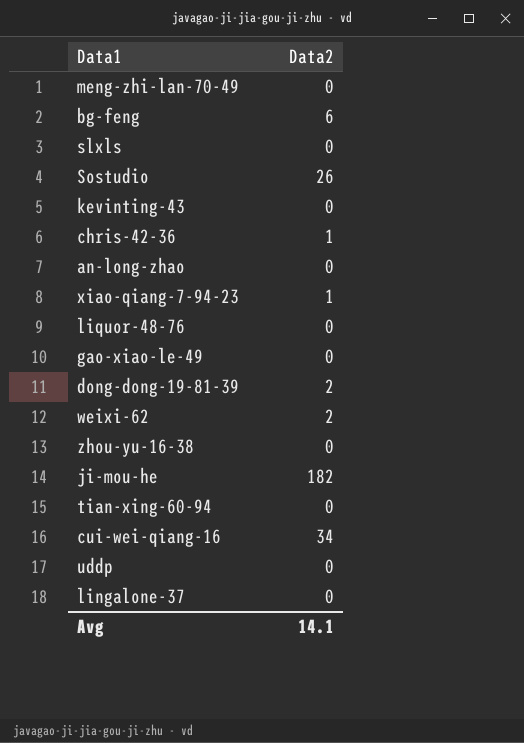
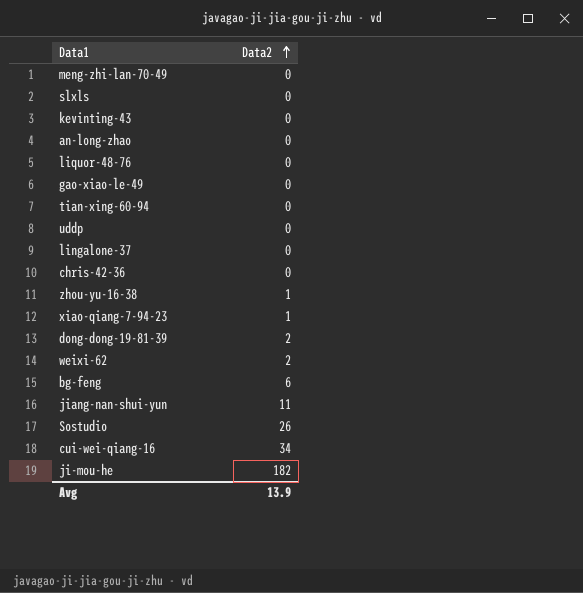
row order: none -> Data2 ascending
chris-42-36 | Data2: 1 -> 0
zhou-yu-16-38 | Data2: 0 -> 1
row jiang-nan-shui-yun: none -> 11
Avg | Data2: 14.1 -> 13.9

